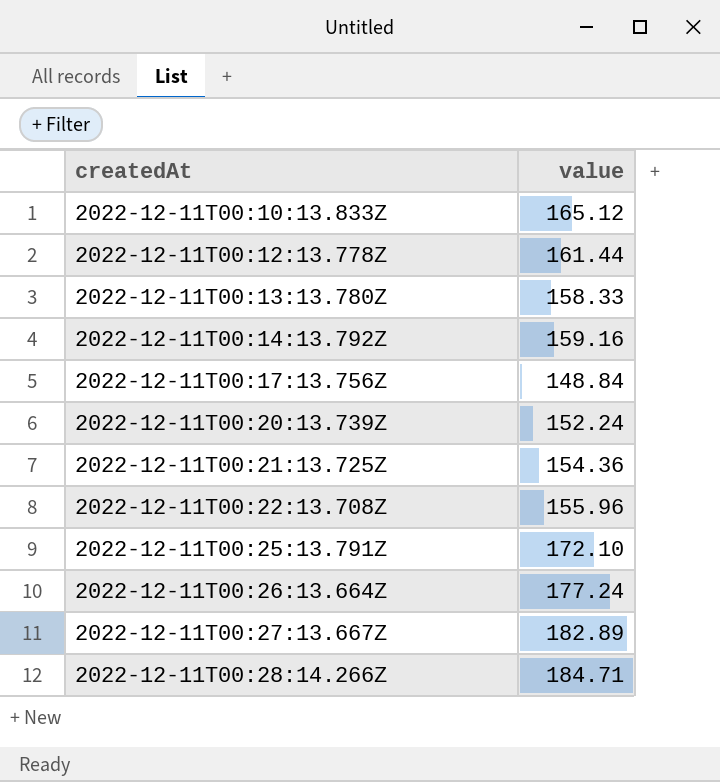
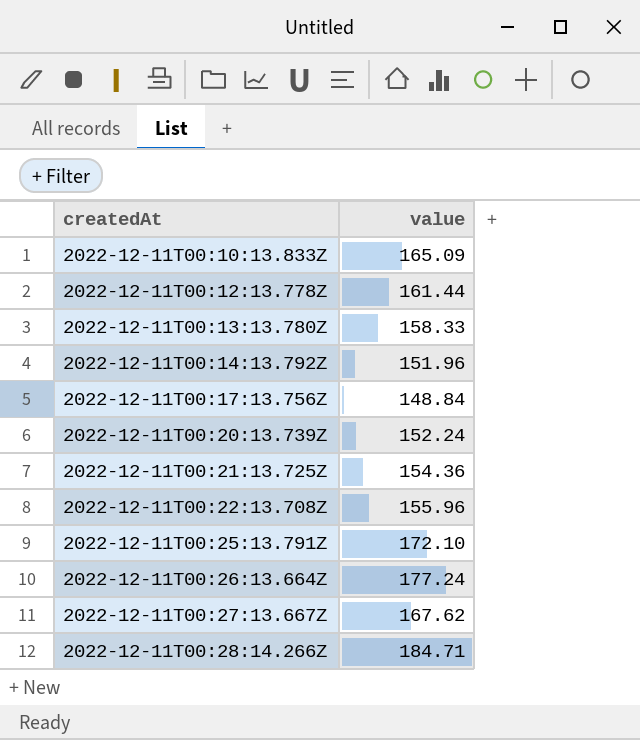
2022-12-11T00:10:13.833Z | value: 165.12 -> 165.09
2022-12-11T00:14:13.792Z | value: 159.16 -> 151.96
2022-12-11T00:27:13.667Z | value: 182.89 -> 167.62

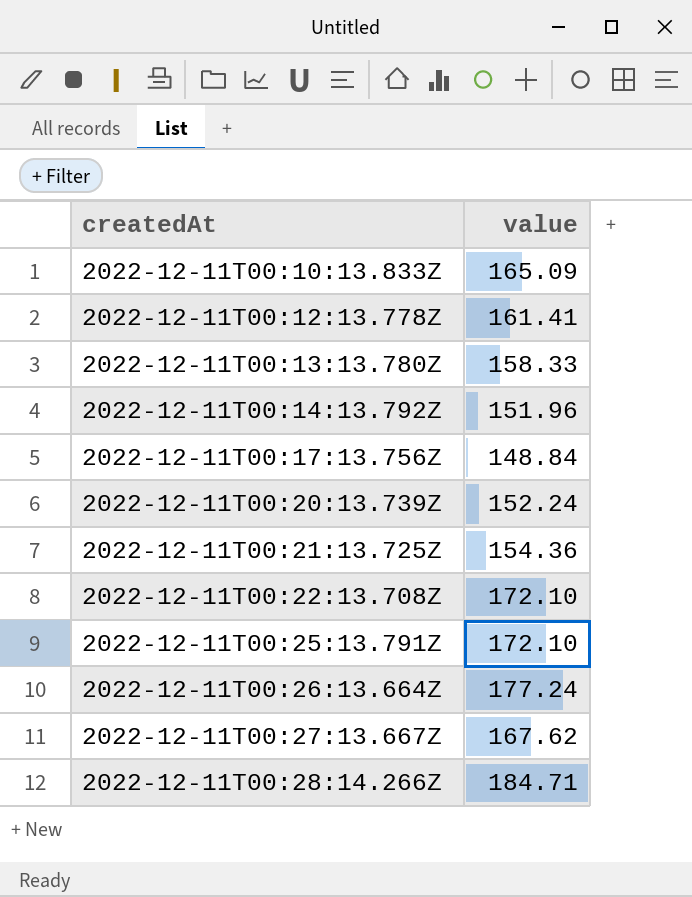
2022-12-11T00:12:13.778Z | value: 161.44 -> 161.41
2022-12-11T00:22:13.708Z | value: 155.96 -> 172.10

